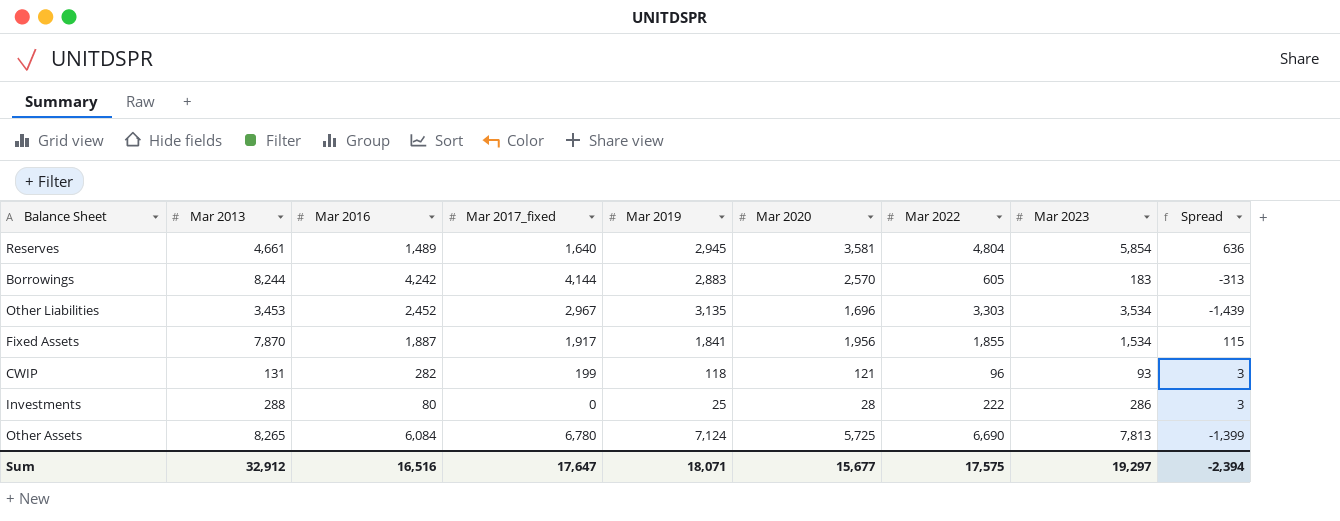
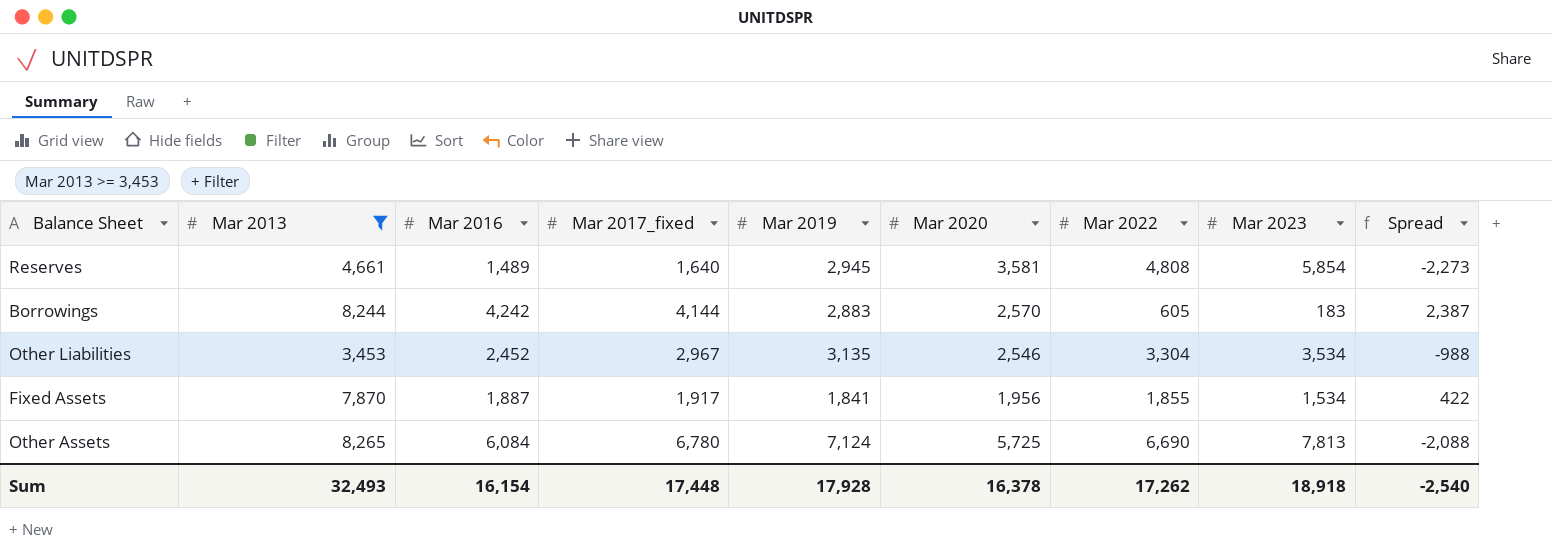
filter: none -> Mar 2013 >= 3,453
column Spread | formula: [Mar 2020] - [Mar 2019] -> [Mar 2020] - [Mar 2023]
Reserves | Mar 2022: 4,804 -> 4,808
Other Liabilities | Mar 2020: 1,696 -> 2,546
Other Liabilities | Mar 2022: 3,303 -> 3,304
Sum | Mar 2013: 32,912 -> 32,493
Sum | Mar 2016: 16,516 -> 16,154
Sum | Mar 2017_fixed: 17,647 -> 17,448
Sum | Mar 2019: 18,071 -> 17,928
Sum | Mar 2020: 15,677 -> 16,378
Sum | Mar 2022: 17,575 -> 17,262
Sum | Mar 2023: 19,297 -> 18,918
Sum | Spread: -2,394 -> -2,540

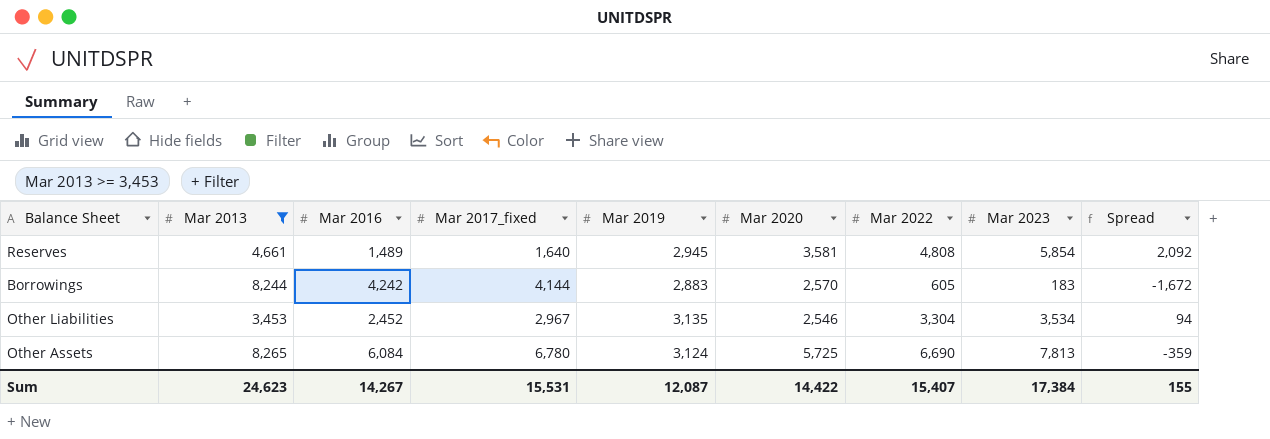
column Spread | formula: [Mar 2020] - [Mar 2023] -> [Mar 2020] - [Mar 2016]
row Fixed Assets: 7,870 | 1,887 | 1,917 | 1,841 | 1,956 | 1,855 | 1,534 | 422 -> none
Other Assets | Mar 2019: 7,124 -> 3,124
Sum | Mar 2013: 32,493 -> 24,623
Sum | Mar 2016: 16,154 -> 14,267
Sum | Mar 2017_fixed: 17,448 -> 15,531
Sum | Mar 2019: 17,928 -> 12,087
Sum | Mar 2020: 16,378 -> 14,422
Sum | Mar 2022: 17,262 -> 15,407
Sum | Mar 2023: 18,918 -> 17,384
Sum | Spread: -2,540 -> 155

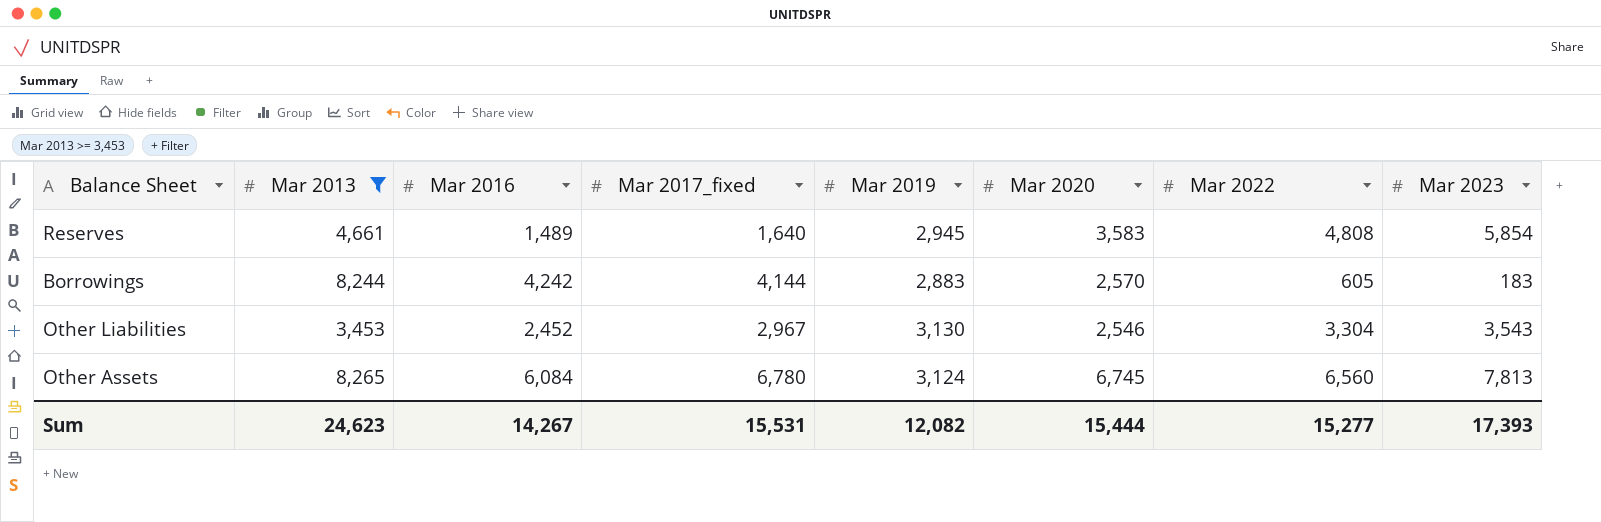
column Spread | formula: [Mar 2020] - [Mar 2016] -> none
Reserves | Mar 2020: 3,581 -> 3,583
Other Liabilities | Mar 2019: 3,135 -> 3,130
Other Liabilities | Mar 2023: 3,534 -> 3,543
Other Assets | Mar 2020: 5,725 -> 6,745
Other Assets | Mar 2022: 6,690 -> 6,560
Sum | Mar 2019: 12,087 -> 12,082
Sum | Mar 2020: 14,422 -> 15,444
Sum | Mar 2022: 15,407 -> 15,277
Sum | Mar 2023: 17,384 -> 17,393

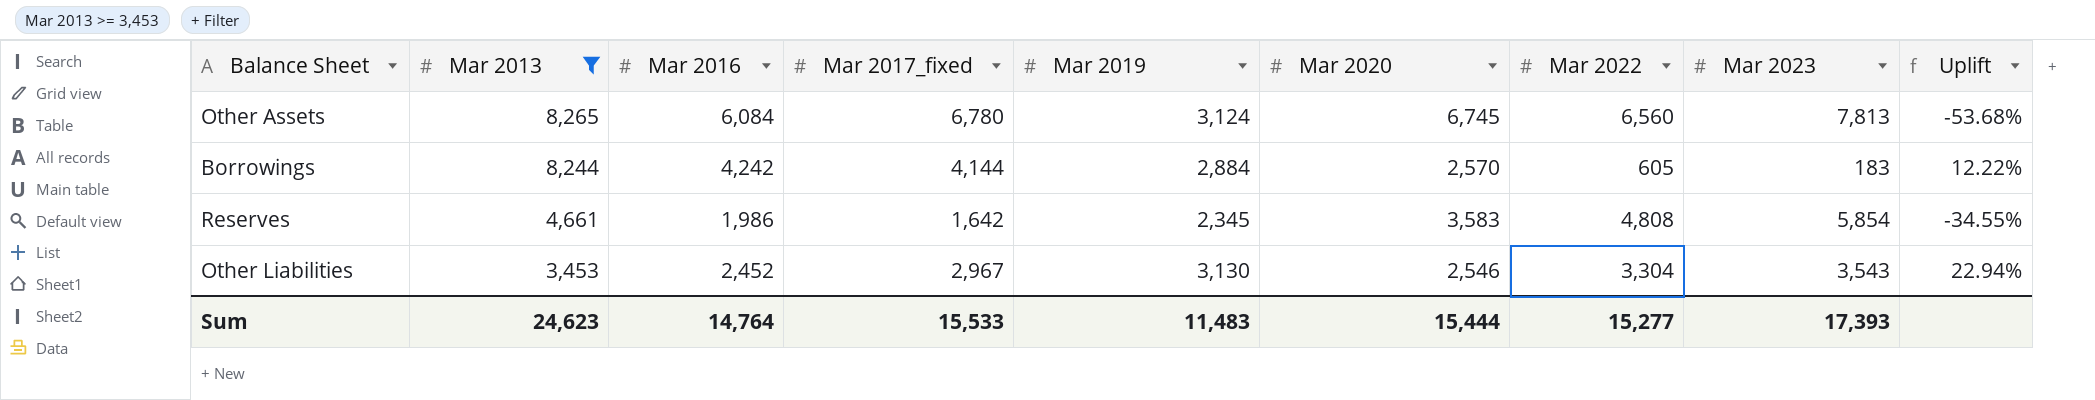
row order: none -> Mar 2013 descending
column Uplift | formula: none -> ([Mar 2019] - [Mar 2020]) / [Mar 2020]
Borrowings | Mar 2019: 2,883 -> 2,884
Reserves | Mar 2016: 1,489 -> 1,986
Reserves | Mar 2017_fixed: 1,640 -> 1,642
Reserves | Mar 2019: 2,945 -> 2,345
Sum | Mar 2016: 14,267 -> 14,764
Sum | Mar 2017_fixed: 15,531 -> 15,533
Sum | Mar 2019: 12,082 -> 11,483

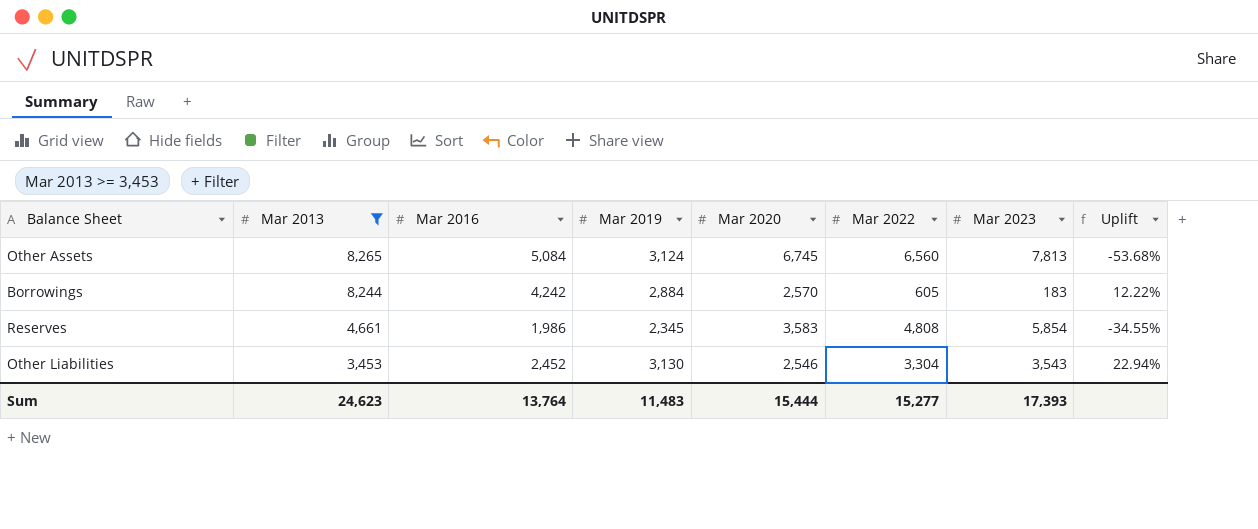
column Mar 2017_fixed | position: 4 -> none
Other Assets | Mar 2016: 6,084 -> 5,084
Sum | Mar 2016: 14,764 -> 13,764

